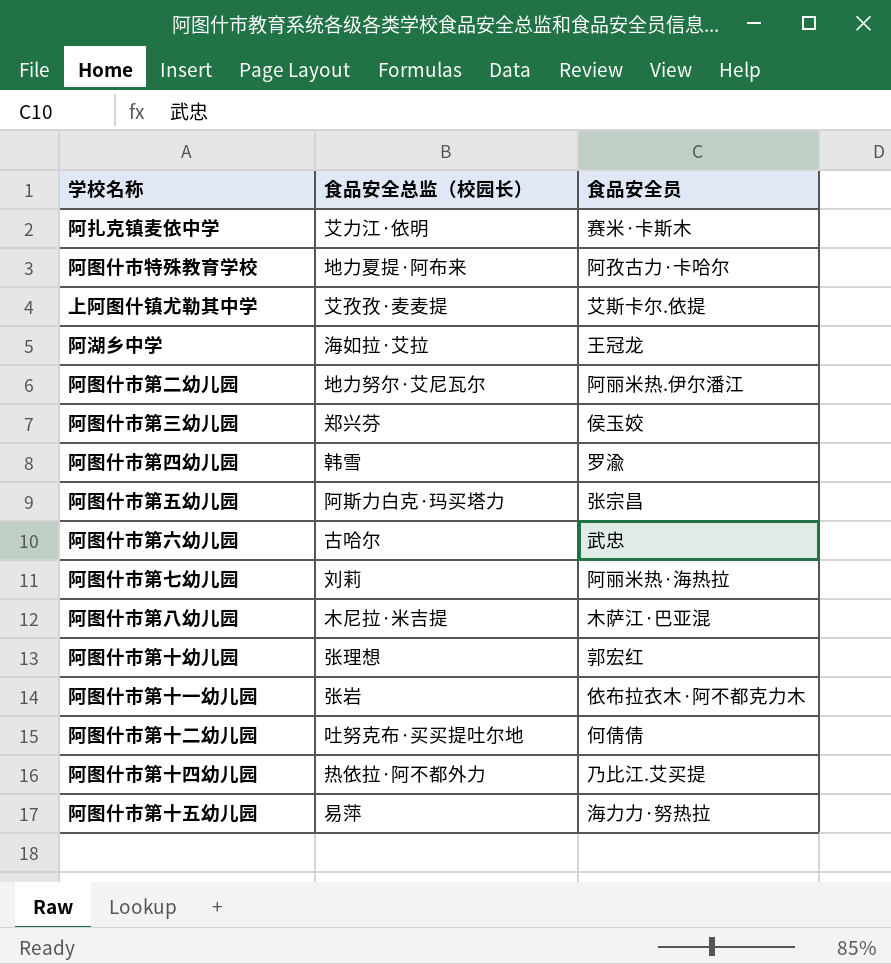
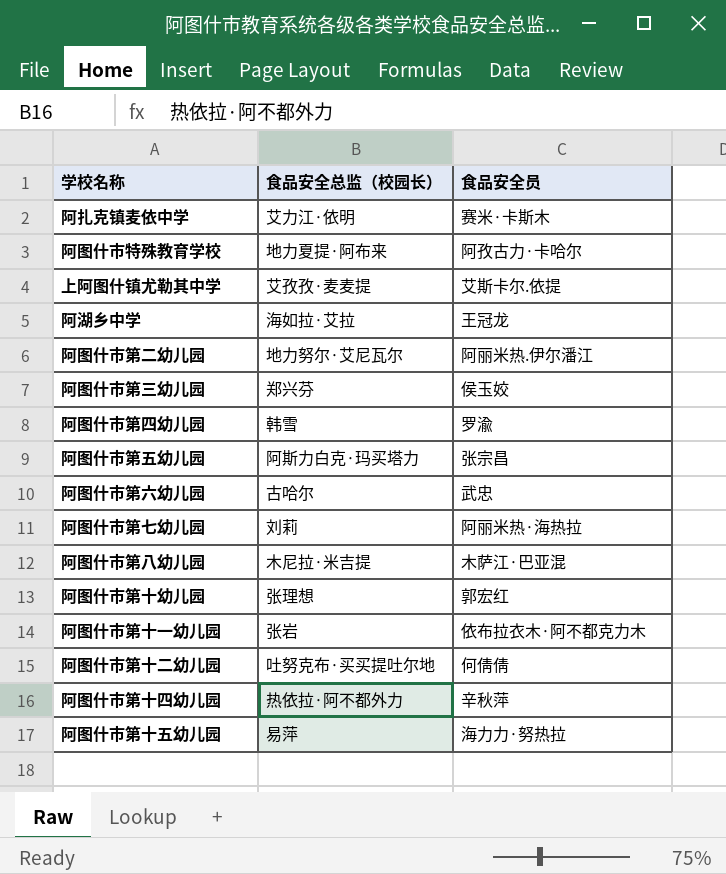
阿图什市第十四幼儿园 | 食品安全员: 乃比江.艾买提 -> 辛秋萍

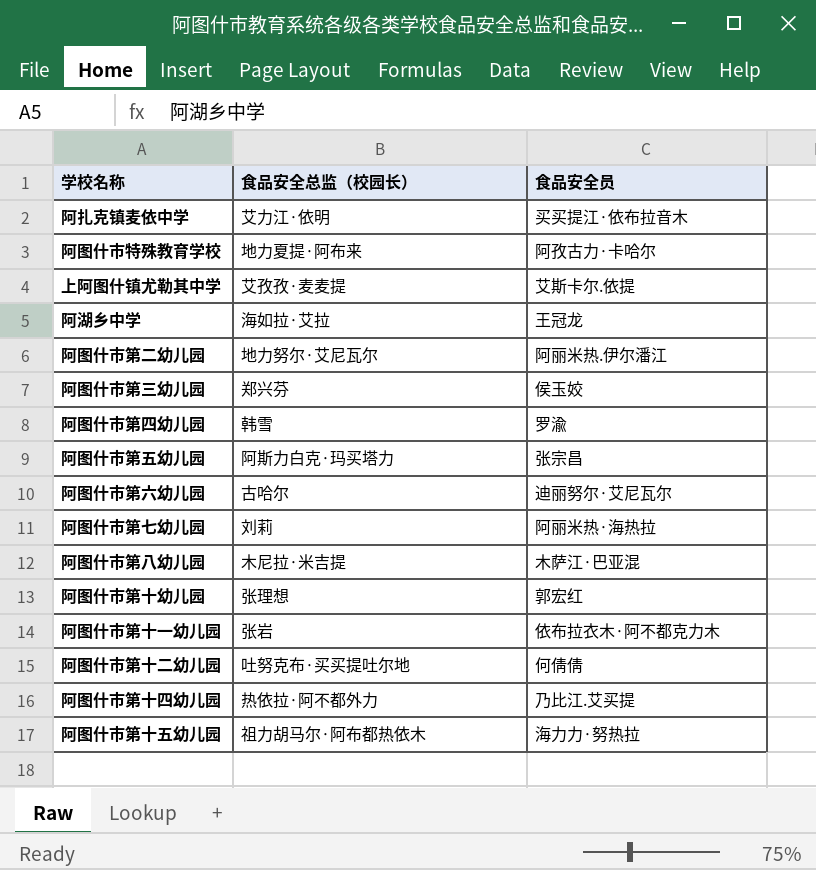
阿扎克镇麦依中学 | 食品安全员: 赛米·卡斯木 -> 买买提江·依布拉音木
阿图什市第六幼儿园 | 食品安全员: 武忠 -> 迪丽努尔·艾尼瓦尔
阿图什市第十四幼儿园 | 食品安全员: 辛秋萍 -> 乃比江.艾买提
阿图什市第十五幼儿园 | 食品安全总监（校园长）: 易萍 -> 祖力胡马尔·阿布都热依木

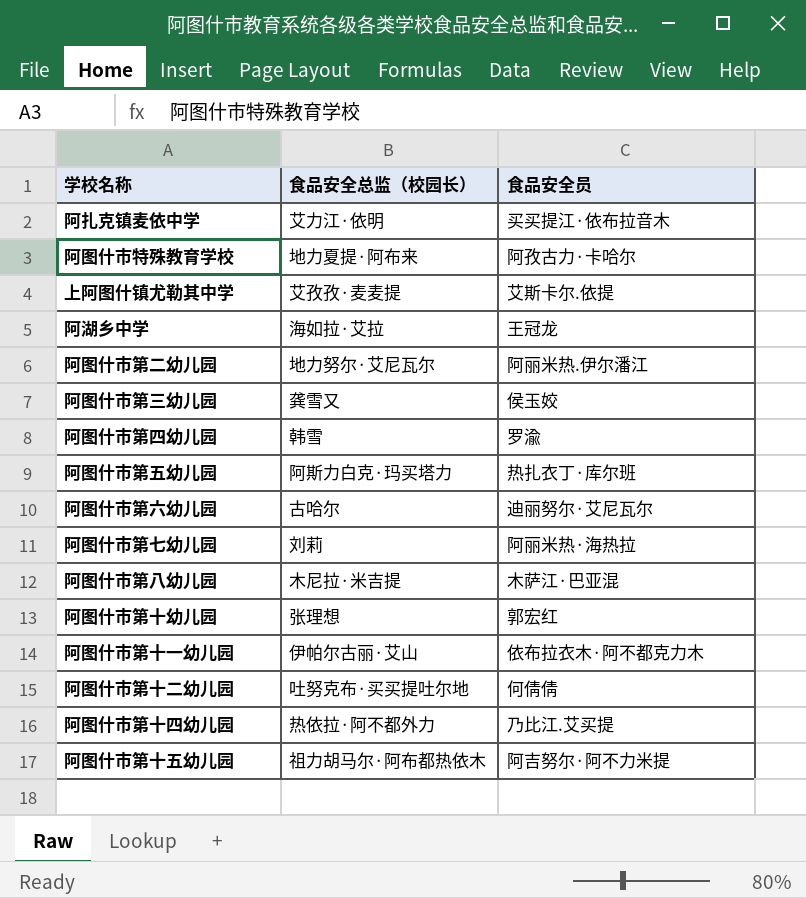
阿图什市第三幼儿园 | 食品安全总监（校园长）: 郑兴芬 -> 龚雪又
阿图什市第五幼儿园 | 食品安全员: 张宗昌 -> 热扎衣丁·库尔班
阿图什市第十一幼儿园 | 食品安全总监（校园长）: 张岩 -> 伊帕尔古丽·艾山
阿图什市第十五幼儿园 | 食品安全员: 海力力·努热拉 -> 阿吉努尔·阿不力米提

